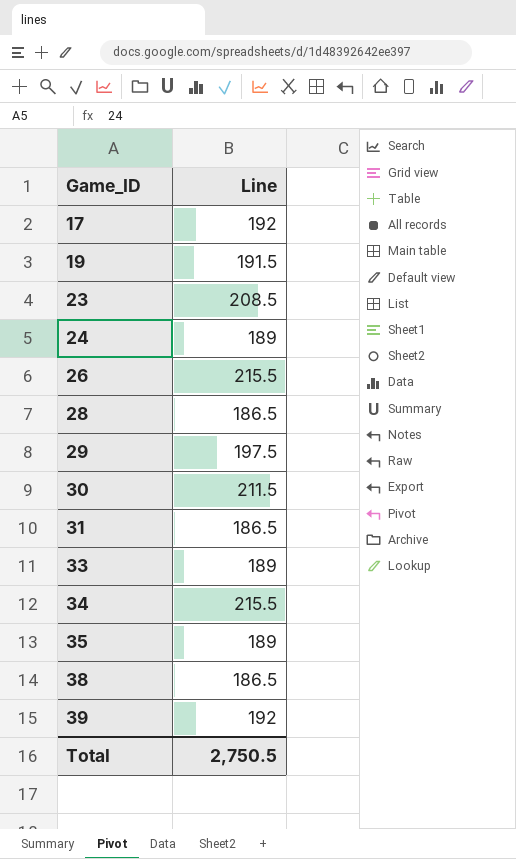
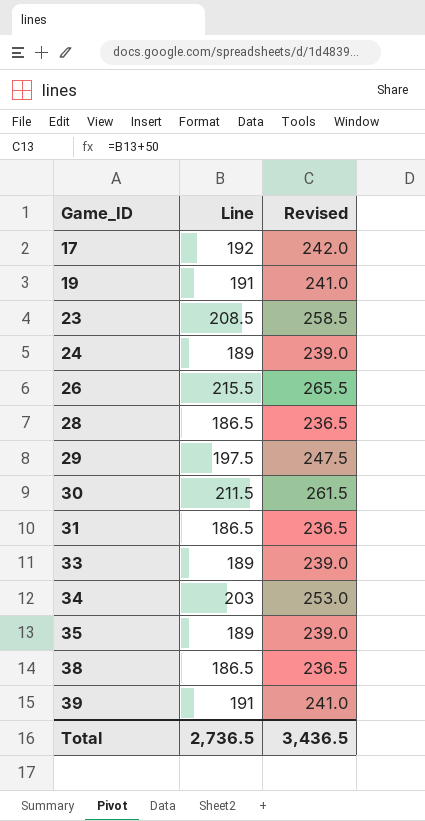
column Revised | formula: none -> [Line] + 50
19 | Line: 191.5 -> 191
34 | Line: 215.5 -> 203
39 | Line: 192 -> 191
Total | Line: 2,750.5 -> 2,736.5

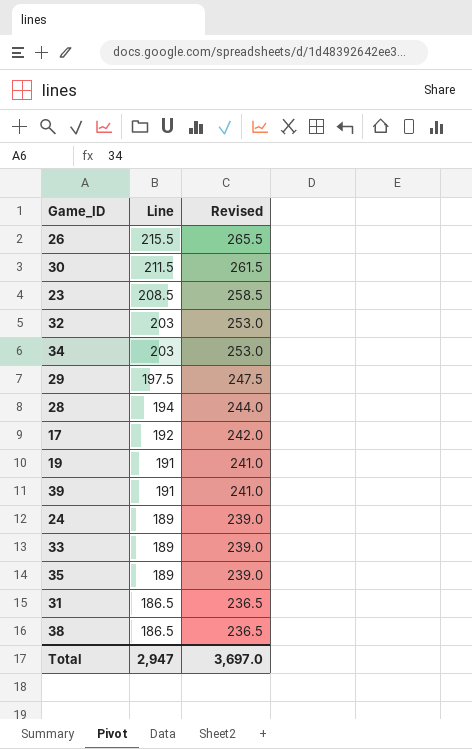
row order: Game_ID ascending -> Line descending
row 32: none -> 203 | 253.0
28 | Line: 186.5 -> 194
28 | Revised: 236.5 -> 244.0
Total | Line: 2,736.5 -> 2,947
Total | Revised: 3,436.5 -> 3,697.0

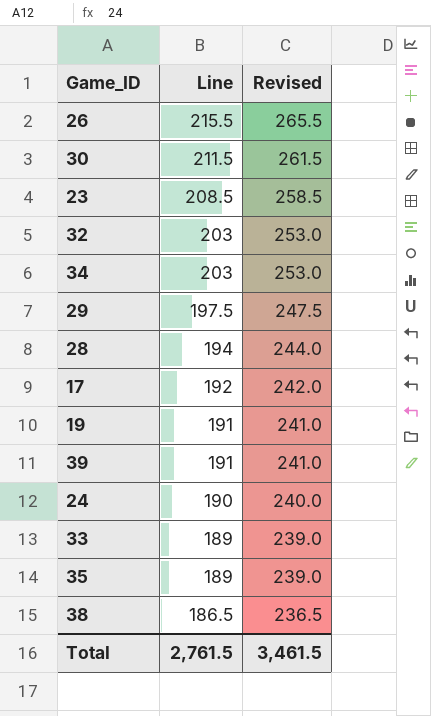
row 31: 186.5 | 236.5 -> none
24 | Line: 189 -> 190
24 | Revised: 239.0 -> 240.0
Total | Line: 2,947 -> 2,761.5
Total | Revised: 3,697.0 -> 3,461.5

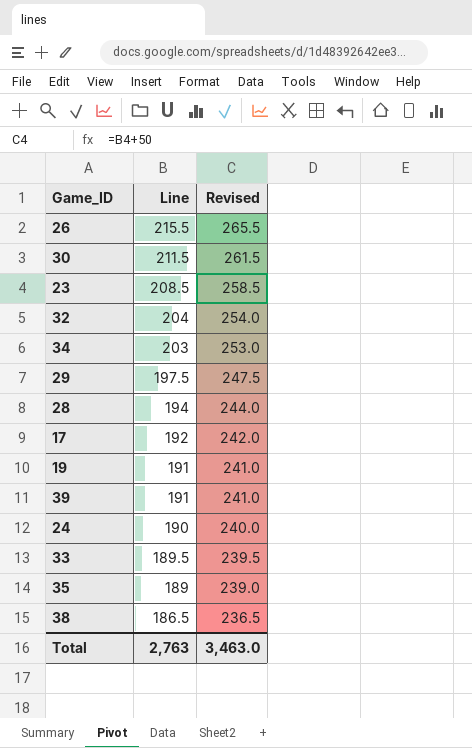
32 | Line: 203 -> 204
32 | Revised: 253.0 -> 254.0
33 | Line: 189 -> 189.5
33 | Revised: 239.0 -> 239.5
Total | Line: 2,761.5 -> 2,763
Total | Revised: 3,461.5 -> 3,463.0

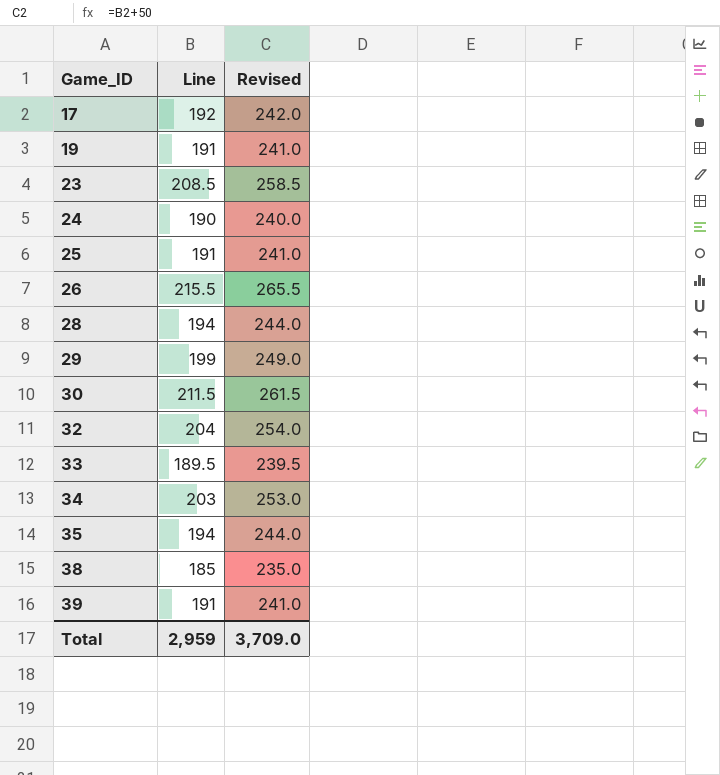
row order: Line descending -> Game_ID ascending
row 25: none -> 191 | 241.0
29 | Line: 197.5 -> 199
29 | Revised: 247.5 -> 249.0
35 | Line: 189 -> 194
35 | Revised: 239.0 -> 244.0
38 | Line: 186.5 -> 185
38 | Revised: 236.5 -> 235.0
Total | Line: 2,763 -> 2,959
Total | Revised: 3,463.0 -> 3,709.0

